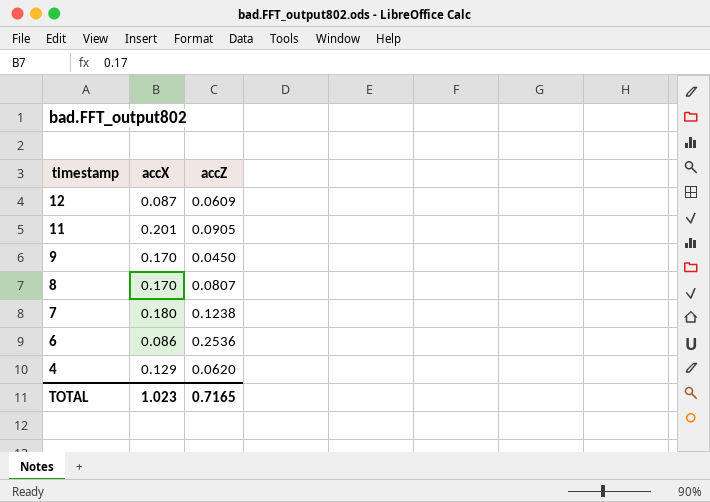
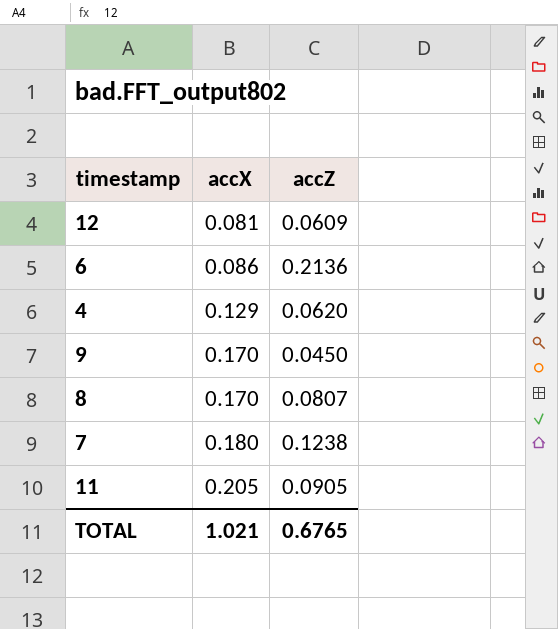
row order: timestamp descending -> accX ascending
12 | accX: 0.087 -> 0.081
6 | accZ: 0.2536 -> 0.2136
11 | accX: 0.201 -> 0.205
TOTAL | accX: 1.023 -> 1.021
TOTAL | accZ: 0.7165 -> 0.6765

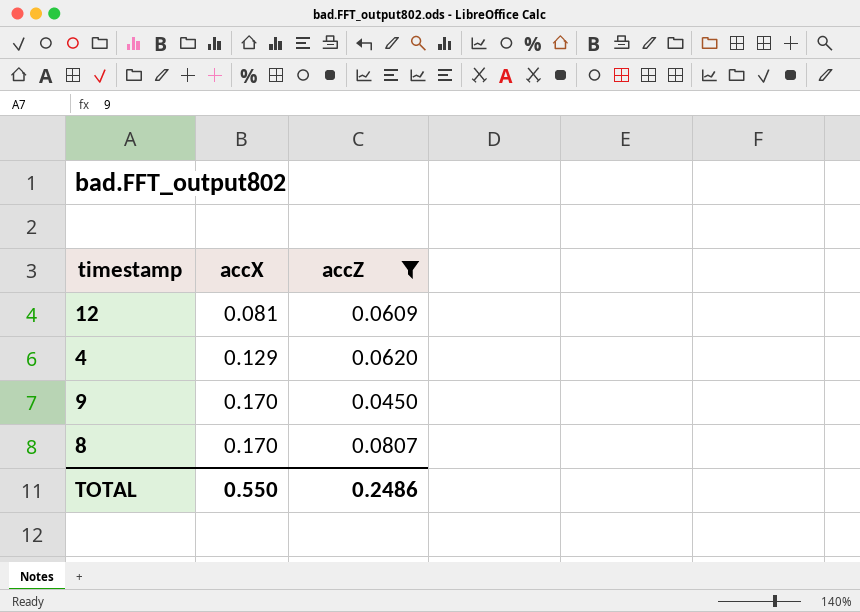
filter: none -> accZ <= 0.0807
TOTAL | accX: 1.021 -> 0.550
TOTAL | accZ: 0.6765 -> 0.2486

